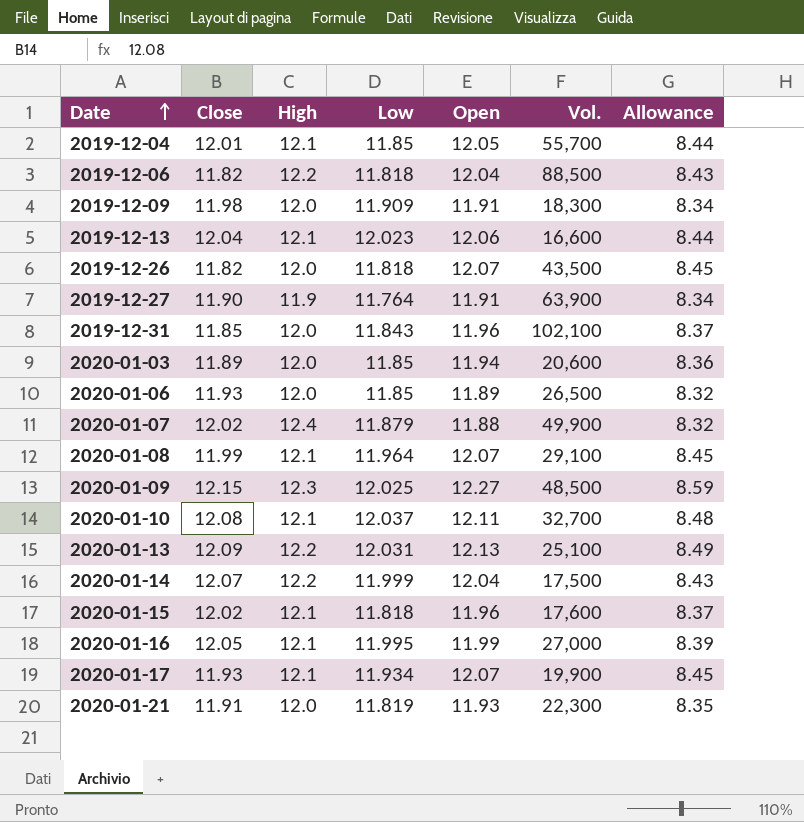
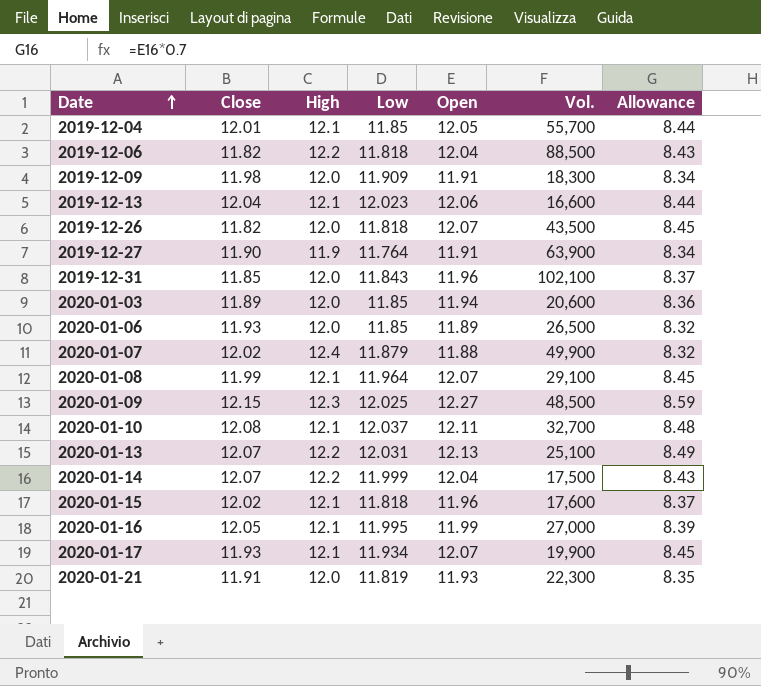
2020-01-13 | Close: 12.09 -> 12.07

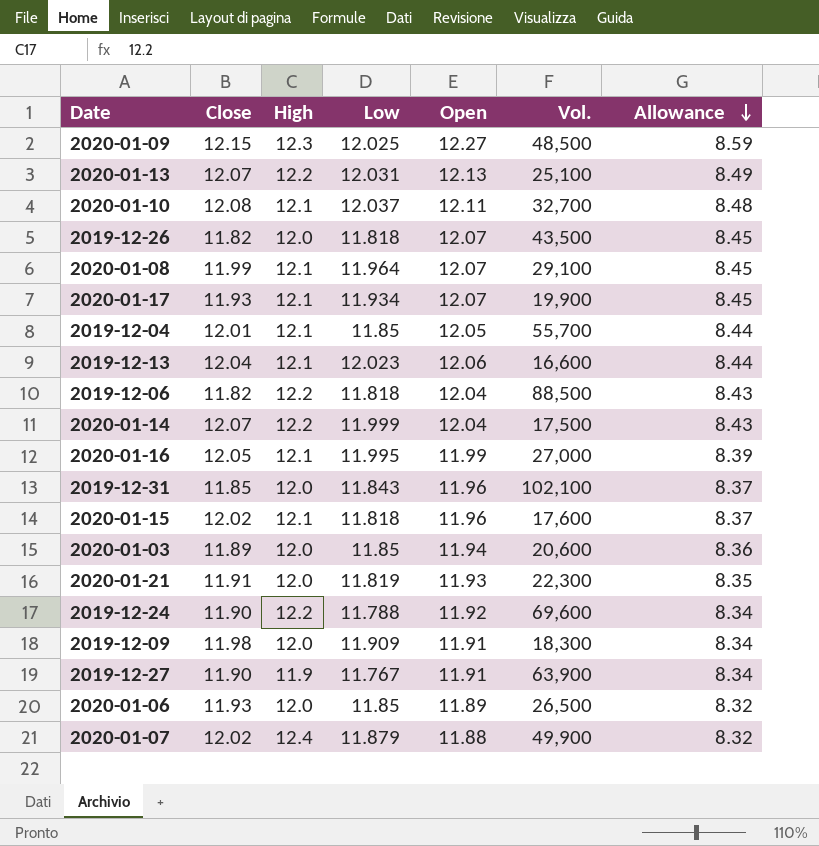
row order: Date ascending -> Allowance descending
row 2019-12-24: none -> 11.90 | 12.2 | 11.788 | 11.92 | 69,600 | 8.34
2019-12-27 | Low: 11.764 -> 11.767

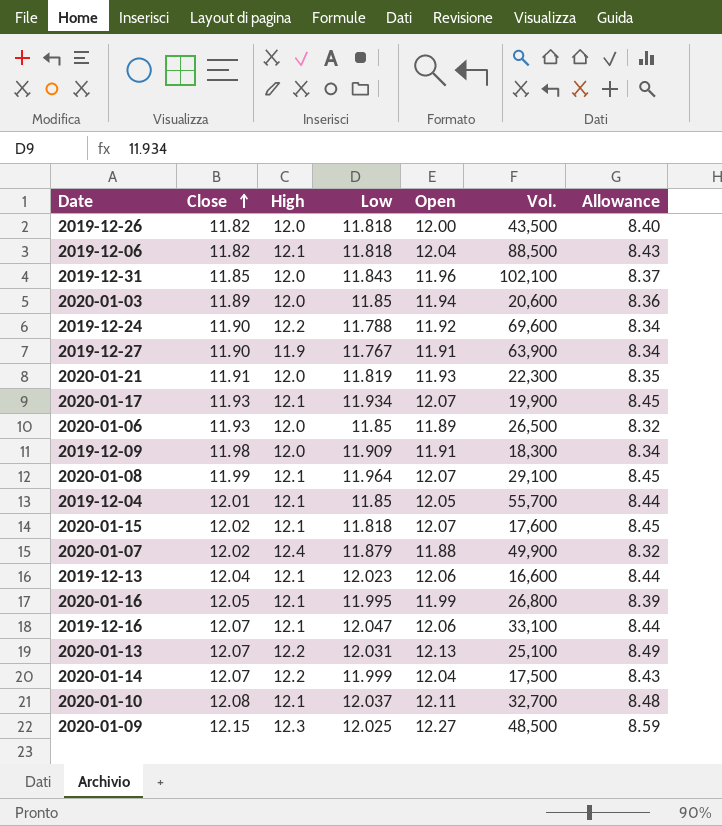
row order: Allowance descending -> Close ascending
2019-12-26 | Open: 12.07 -> 12.00
2019-12-26 | Allowance: 8.45 -> 8.40
2019-12-06 | High: 12.2 -> 12.1
2020-01-15 | Open: 11.96 -> 12.07
2020-01-15 | Allowance: 8.37 -> 8.45
2020-01-16 | Vol.: 27,000 -> 26,800
row 2019-12-16: none -> 12.07 | 12.1 | 12.047 | 12.06 | 33,100 | 8.44

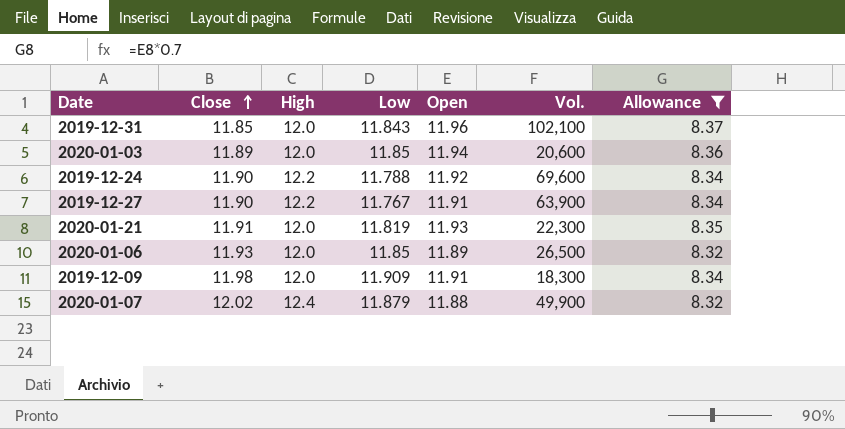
filter: none -> Allowance <= 8.37
2019-12-27 | High: 11.9 -> 12.2

